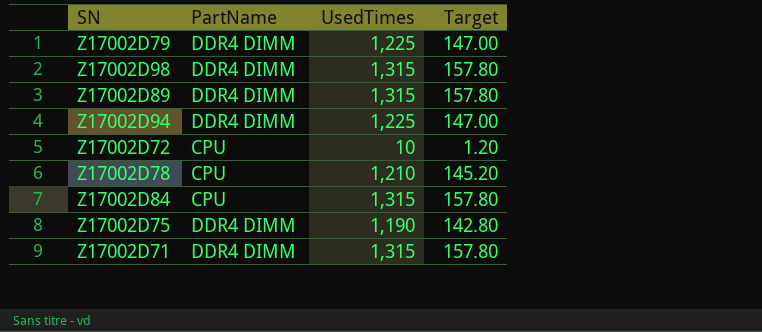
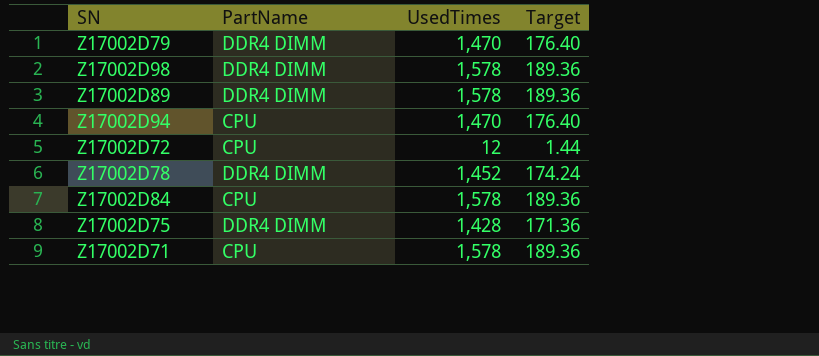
Z17002D79 | UsedTimes: 1,225 -> 1,470
Z17002D79 | Target: 147.00 -> 176.40
Z17002D98 | UsedTimes: 1,315 -> 1,578
Z17002D98 | Target: 157.80 -> 189.36
Z17002D89 | UsedTimes: 1,315 -> 1,578
Z17002D89 | Target: 157.80 -> 189.36
Z17002D94 | PartName: DDR4 DIMM -> CPU
Z17002D94 | UsedTimes: 1,225 -> 1,470
Z17002D94 | Target: 147.00 -> 176.40
Z17002D72 | UsedTimes: 10 -> 12
Z17002D72 | Target: 1.20 -> 1.44
Z17002D78 | PartName: CPU -> DDR4 DIMM
Z17002D78 | UsedTimes: 1,210 -> 1,452
Z17002D78 | Target: 145.20 -> 174.24
Z17002D84 | UsedTimes: 1,315 -> 1,578
Z17002D84 | Target: 157.80 -> 189.36
Z17002D75 | UsedTimes: 1,190 -> 1,428
Z17002D75 | Target: 142.80 -> 171.36
Z17002D71 | PartName: DDR4 DIMM -> CPU
Z17002D71 | UsedTimes: 1,315 -> 1,578
Z17002D71 | Target: 157.80 -> 189.36

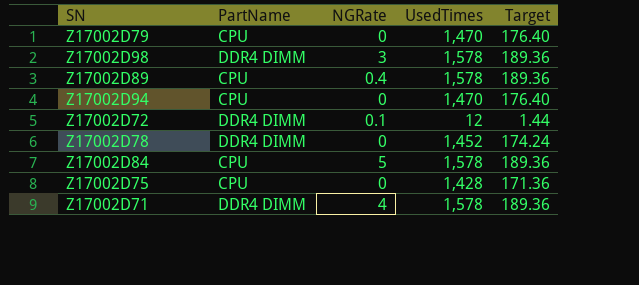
column NGRate | position: none -> 3
Z17002D79 | PartName: DDR4 DIMM -> CPU
Z17002D89 | PartName: DDR4 DIMM -> CPU
Z17002D72 | PartName: CPU -> DDR4 DIMM
Z17002D75 | PartName: DDR4 DIMM -> CPU
Z17002D71 | PartName: CPU -> DDR4 DIMM

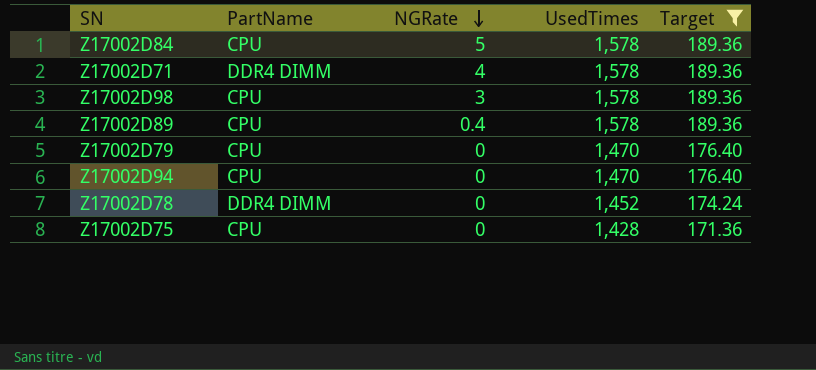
filter: none -> Target != 1.44
row order: none -> NGRate descending
Z17002D98 | PartName: DDR4 DIMM -> CPU

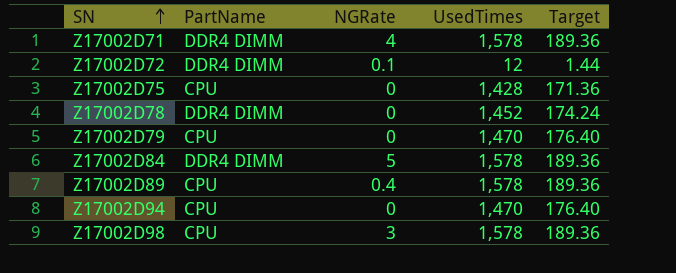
filter: Target != 1.44 -> none
row order: NGRate descending -> SN ascending
Z17002D84 | PartName: CPU -> DDR4 DIMM

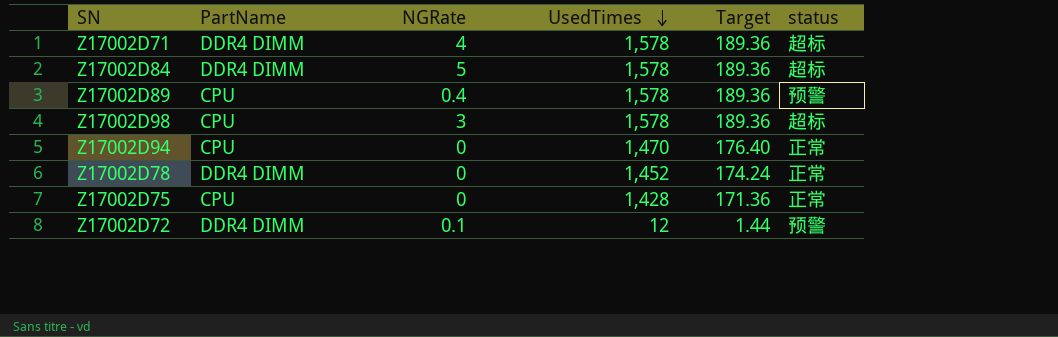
row order: SN ascending -> UsedTimes descending
column status | position: none -> 6
row Z17002D79: CPU | 0 | 1,470 | 176.40 -> none

